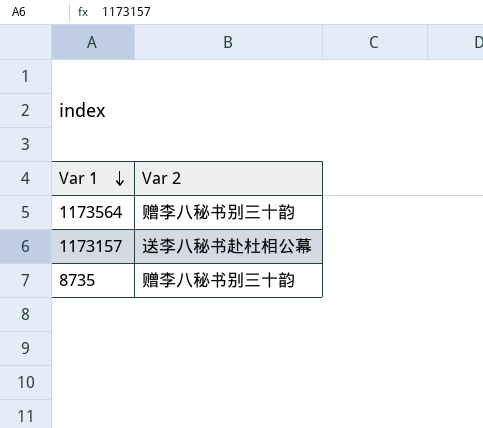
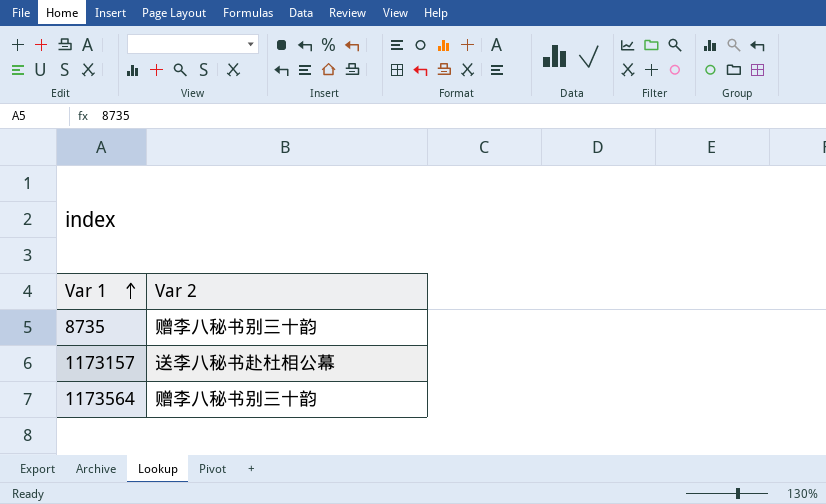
row order: Var 1 descending -> Var 1 ascending

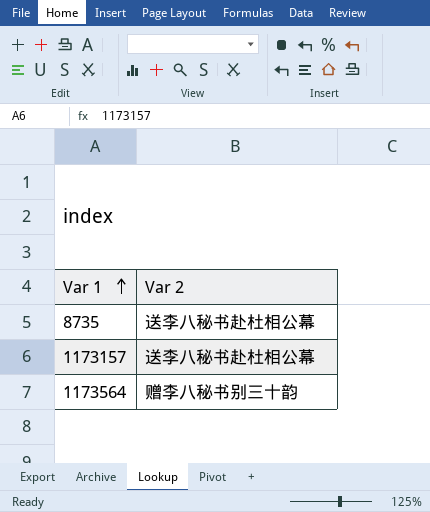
8735 | Var 2: 赠李八秘书别三十韵 -> 送李八秘书赴杜相公幕

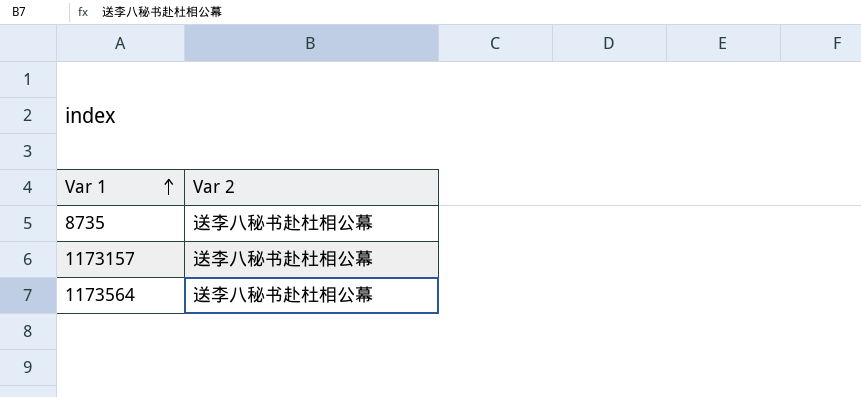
1173564 | Var 2: 赠李八秘书别三十韵 -> 送李八秘书赴杜相公幕

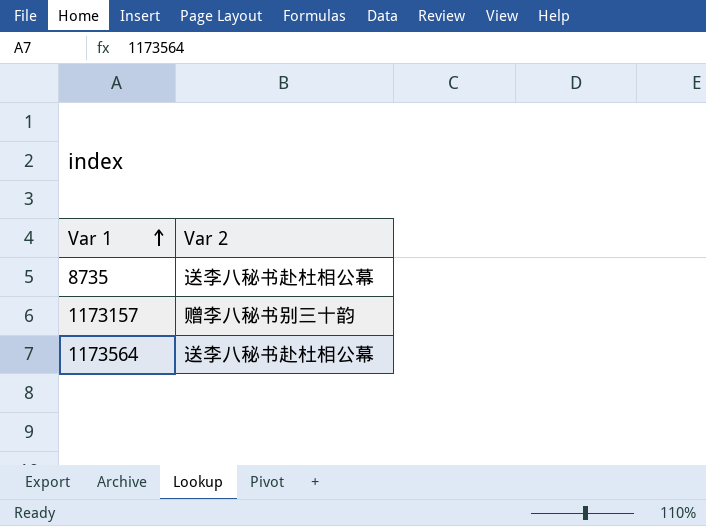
1173157 | Var 2: 送李八秘书赴杜相公幕 -> 赠李八秘书别三十韵

